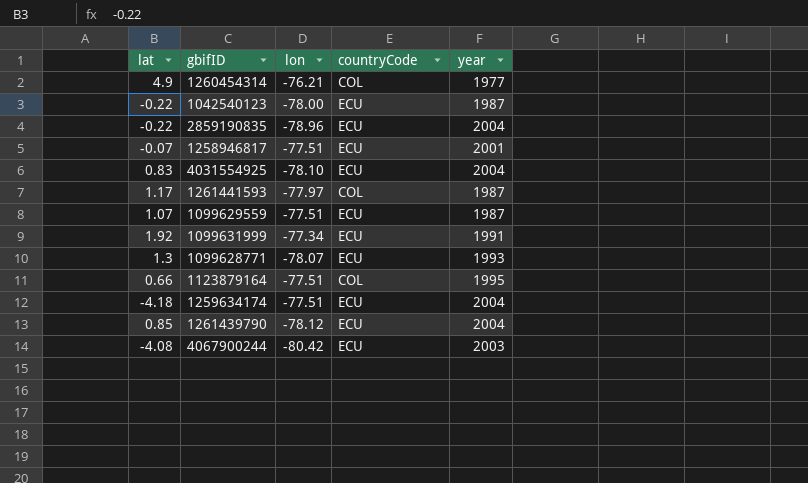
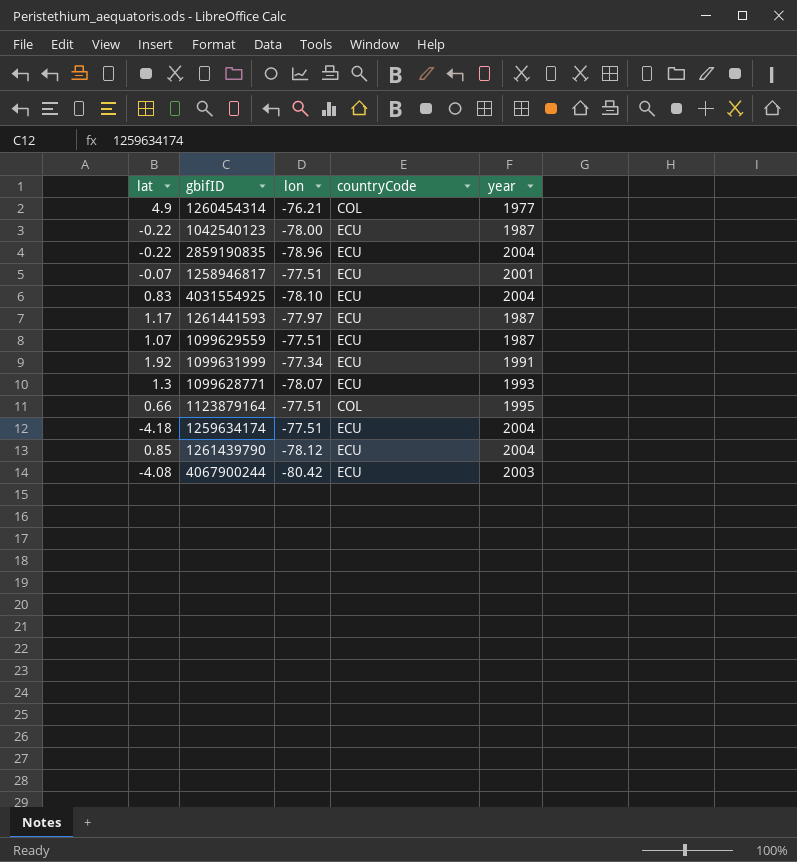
1261441593 | countryCode: COL -> ECU

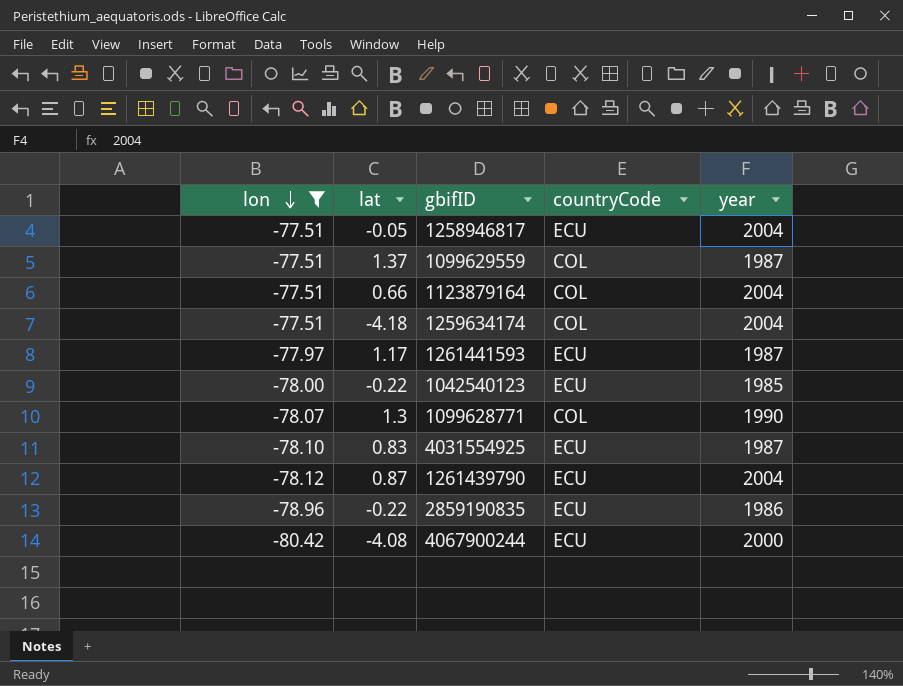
filter: none -> lon <= -77.51
row order: none -> lon descending
column lon | position: 3 -> 1
1258946817 | lat: -0.07 -> -0.05
1258946817 | year: 2001 -> 2004
1099629559 | lat: 1.07 -> 1.37
1099629559 | countryCode: ECU -> COL
1123879164 | year: 1995 -> 2004
1259634174 | countryCode: ECU -> COL
1042540123 | year: 1987 -> 1985
1099628771 | countryCode: ECU -> COL
1099628771 | year: 1993 -> 1990
4031554925 | year: 2004 -> 1987
1261439790 | lat: 0.85 -> 0.87
2859190835 | year: 2004 -> 1986
4067900244 | year: 2003 -> 2000

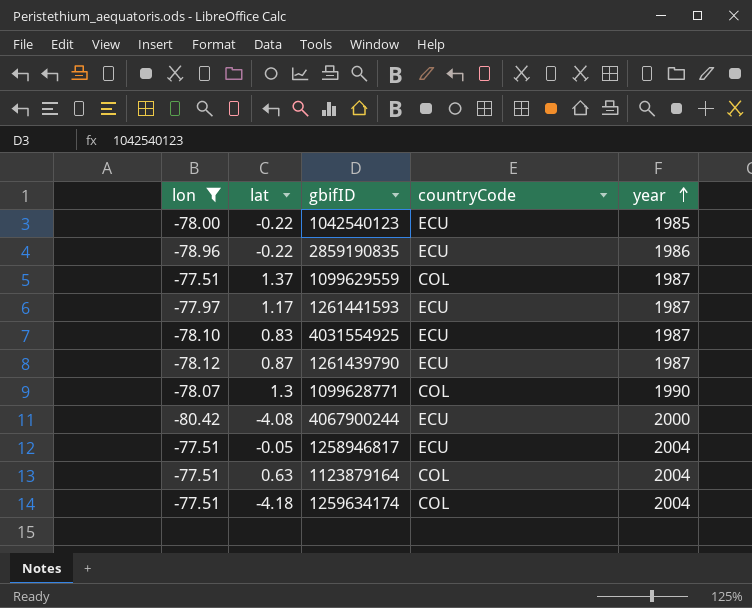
row order: lon descending -> year ascending
1261439790 | year: 2004 -> 1987
1123879164 | lat: 0.66 -> 0.63

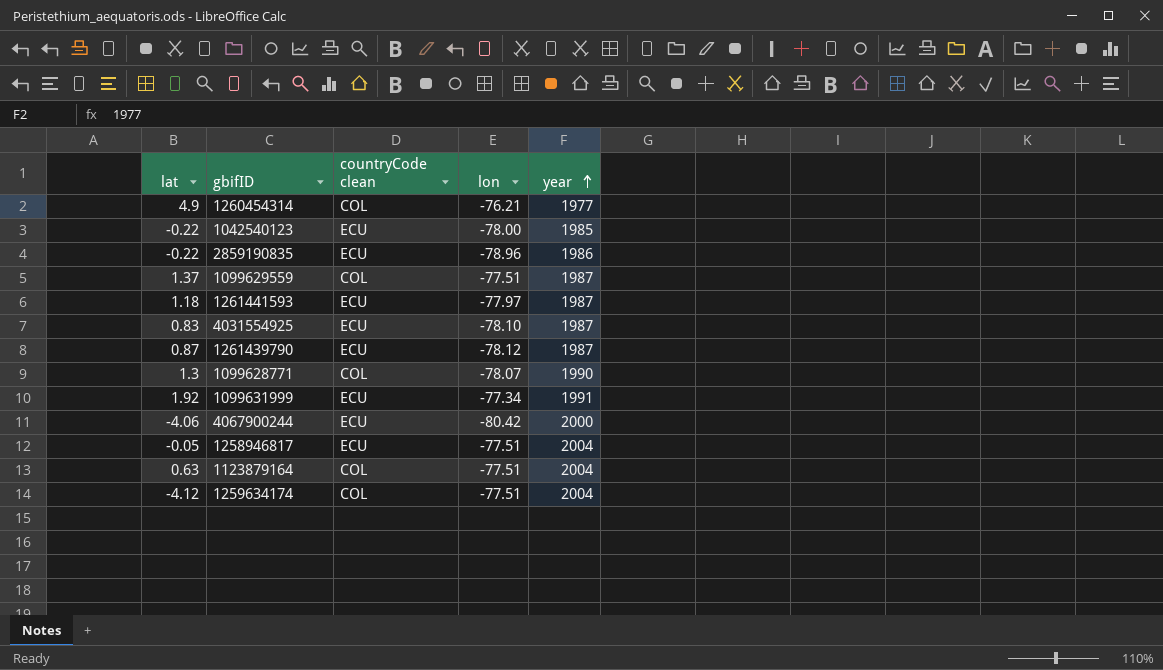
filter: lon <= -77.51 -> none
column name: countryCode -> countryCode clean
column lon | position: 1 -> 4
1261441593 | lat: 1.17 -> 1.18
4067900244 | lat: -4.08 -> -4.06
1259634174 | lat: -4.18 -> -4.12

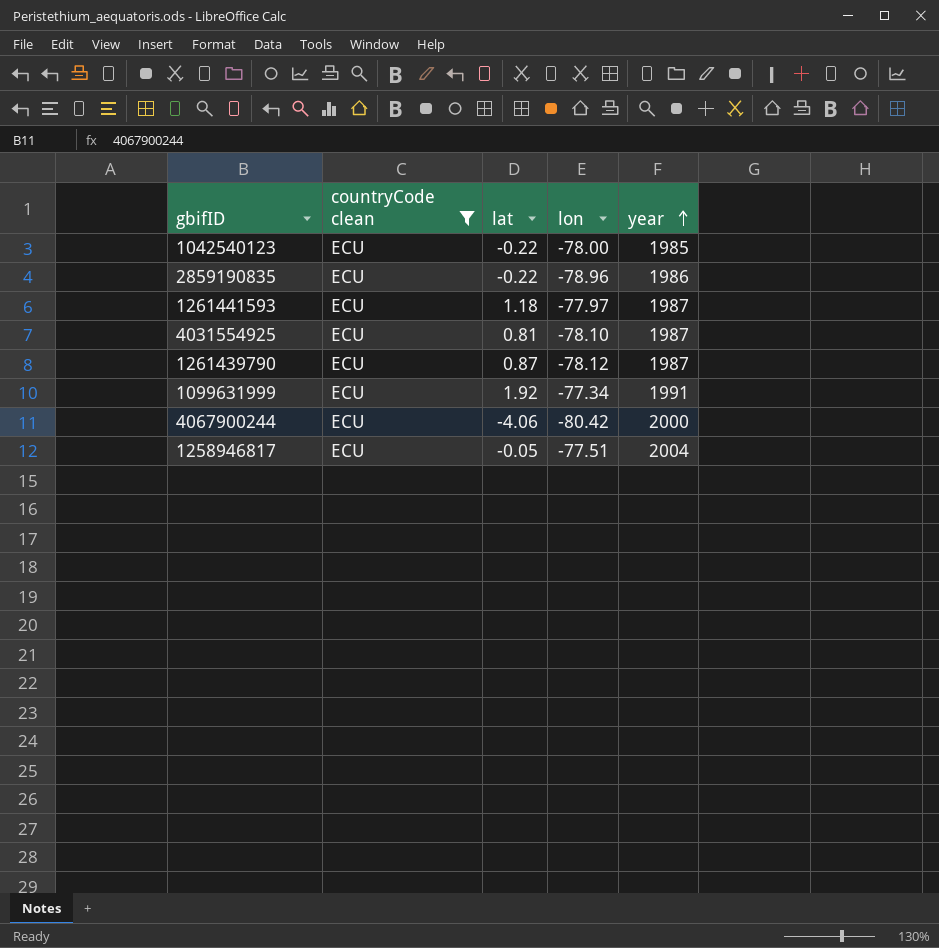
filter: none -> countryCode clean = ECU
column lat | position: 1 -> 3
4031554925 | lat: 0.83 -> 0.81

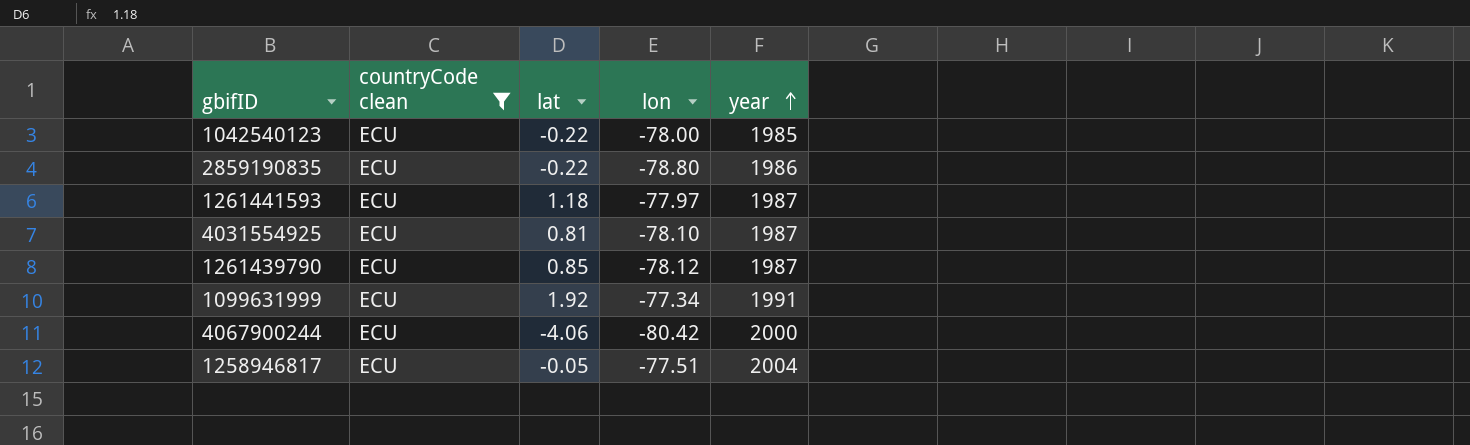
2859190835 | lon: -78.96 -> -78.80
1261439790 | lat: 0.87 -> 0.85

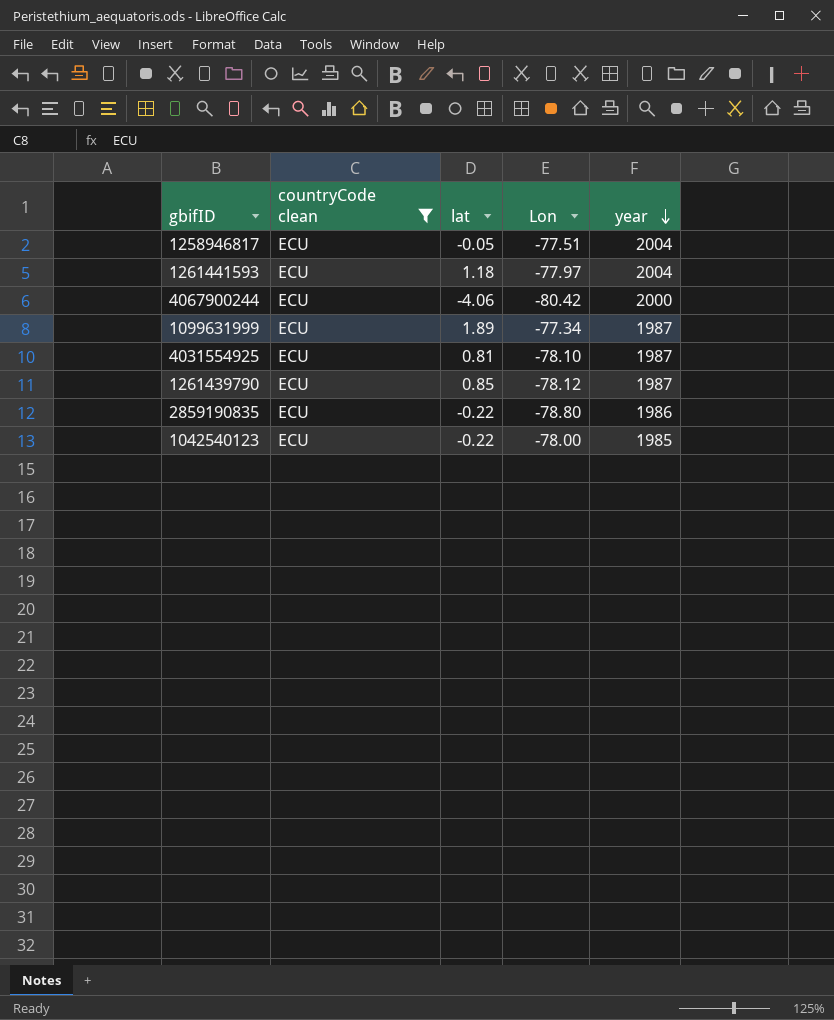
row order: year ascending -> year descending
column name: lon -> Lon
1261441593 | year: 1987 -> 2004
1099631999 | lat: 1.92 -> 1.89
1099631999 | year: 1991 -> 1987

